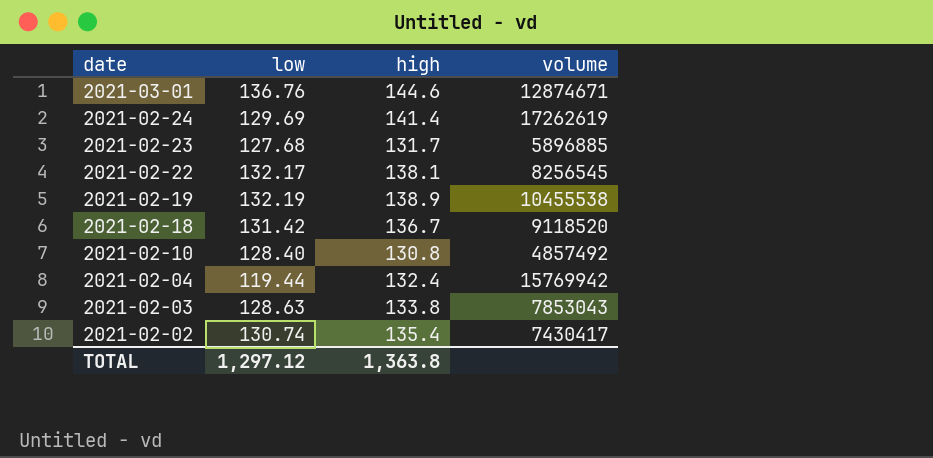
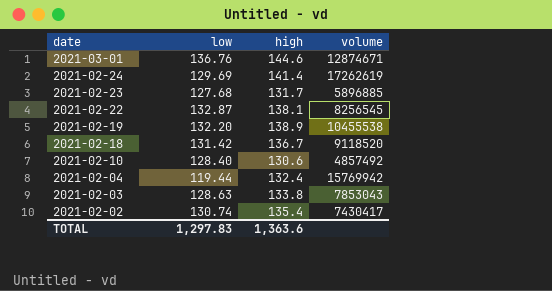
2021-02-22 | low: 132.17 -> 132.87
2021-02-19 | low: 132.19 -> 132.20
2021-02-10 | high: 130.8 -> 130.6
TOTAL | low: 1,297.12 -> 1,297.83
TOTAL | high: 1,363.8 -> 1,363.6

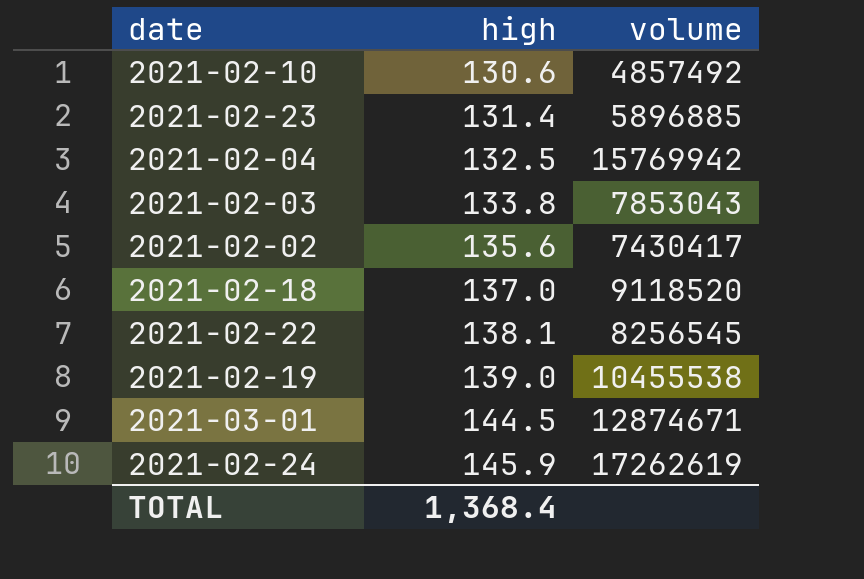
row order: date descending -> high ascending
column low | position: 2 -> none
2021-02-23 | high: 131.7 -> 131.4
2021-02-04 | high: 132.4 -> 132.5
2021-02-02 | high: 135.4 -> 135.6
2021-02-18 | high: 136.7 -> 137.0
2021-02-19 | high: 138.9 -> 139.0
2021-03-01 | high: 144.6 -> 144.5
2021-02-24 | high: 141.4 -> 145.9
TOTAL | high: 1,363.6 -> 1,368.4

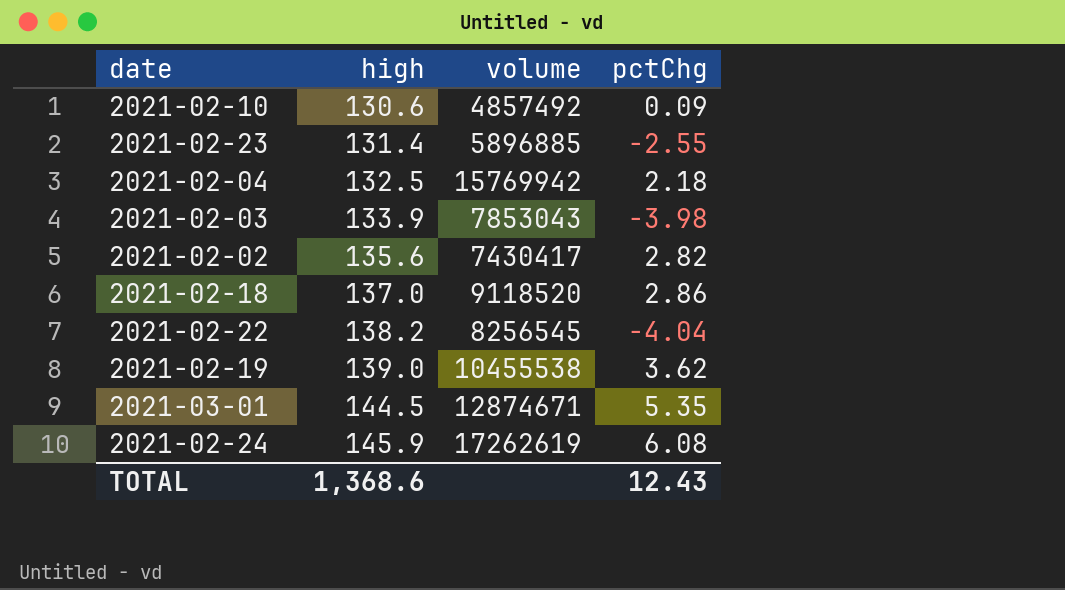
column pctChg | position: none -> 4
2021-02-03 | high: 133.8 -> 133.9
2021-02-22 | high: 138.1 -> 138.2
TOTAL | high: 1,368.4 -> 1,368.6

